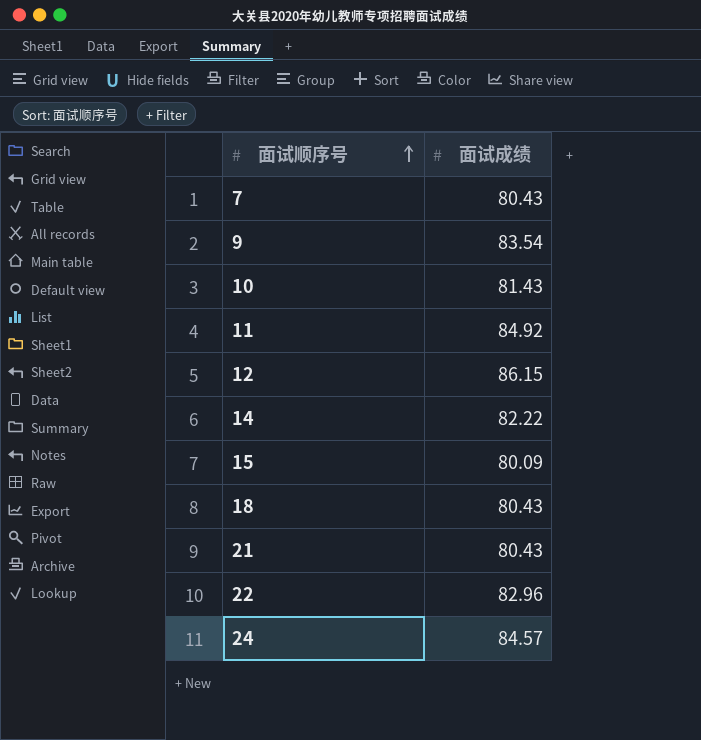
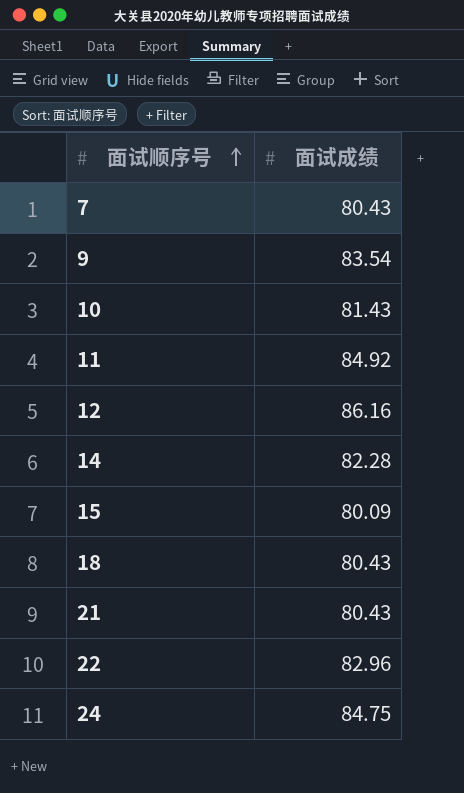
12 | 面试成绩: 86.15 -> 86.16
14 | 面试成绩: 82.22 -> 82.28
24 | 面试成绩: 84.57 -> 84.75

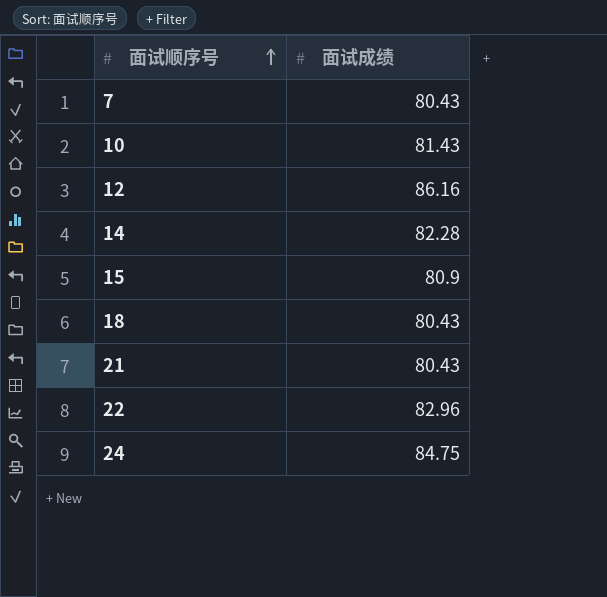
row 9: 83.54 -> none
row 11: 84.92 -> none
15 | 面试成绩: 80.09 -> 80.9

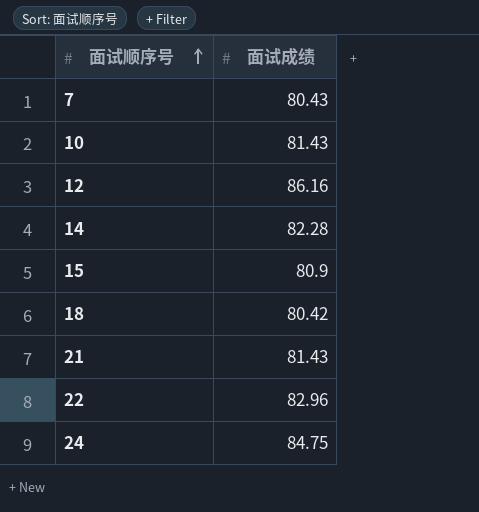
18 | 面试成绩: 80.43 -> 80.42
21 | 面试成绩: 80.43 -> 81.43

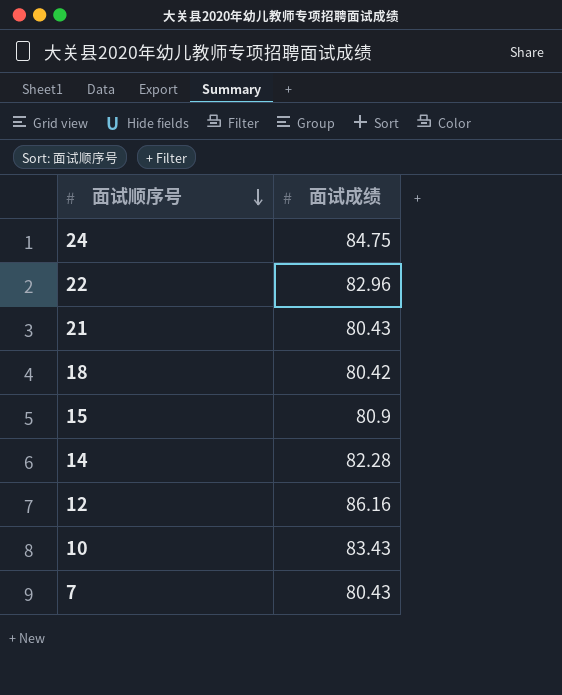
row order: 面试顺序号 ascending -> 面试顺序号 descending
21 | 面试成绩: 81.43 -> 80.43
10 | 面试成绩: 81.43 -> 83.43

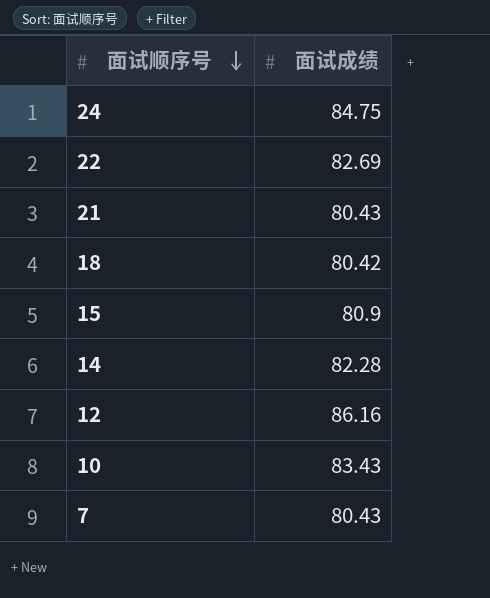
22 | 面试成绩: 82.96 -> 82.69

